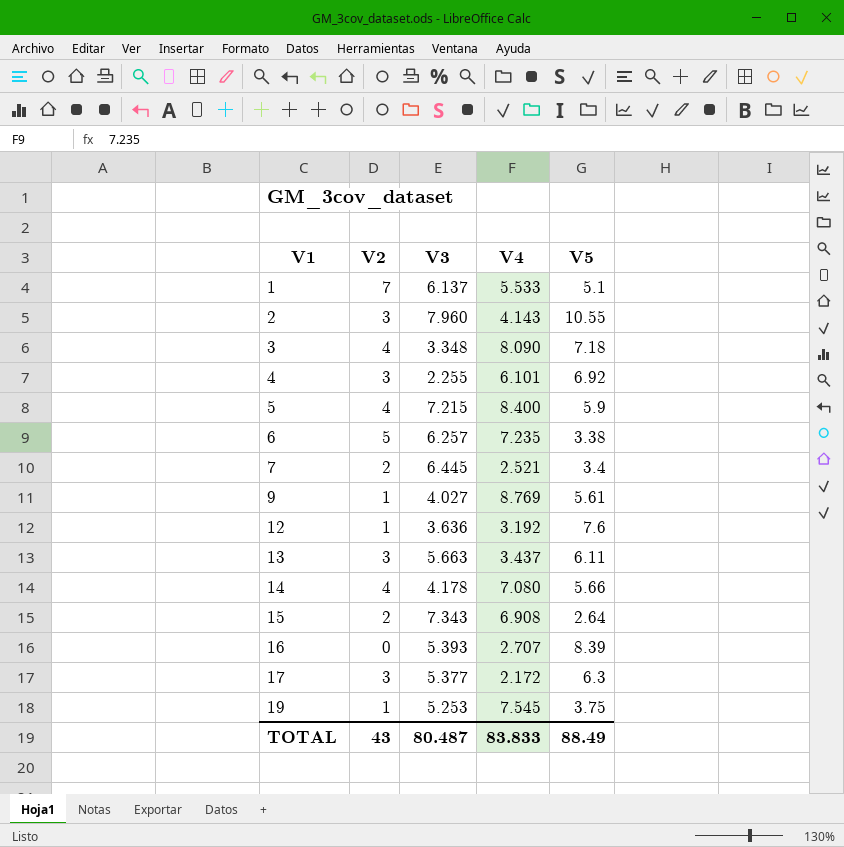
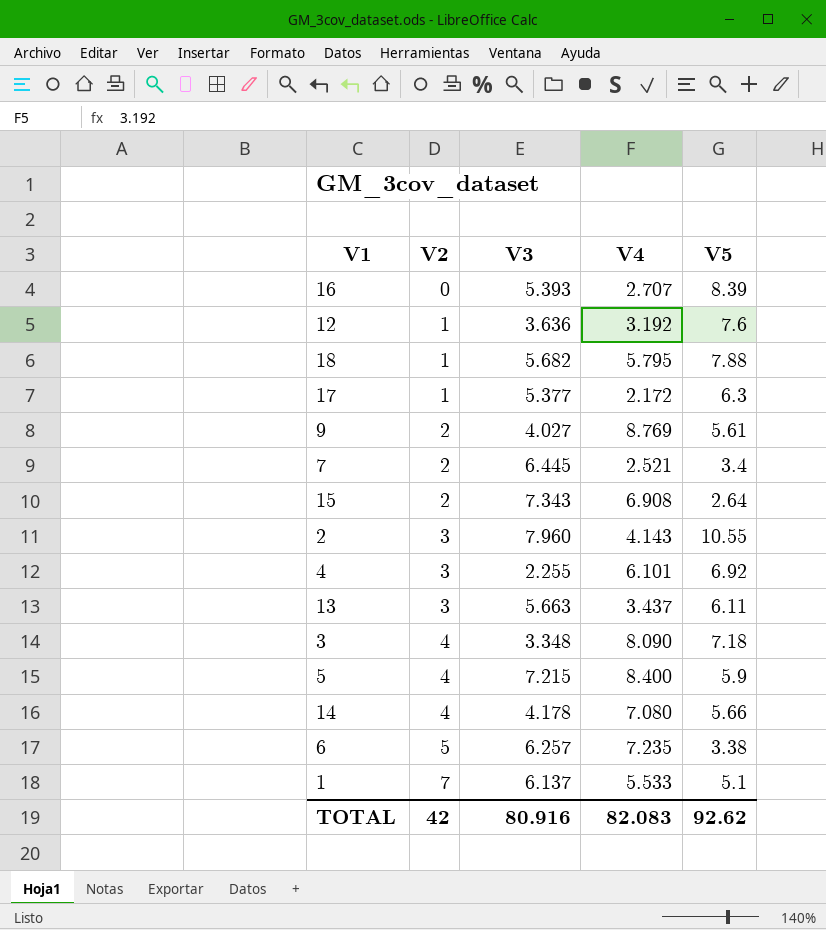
row order: V1 ascending -> V2 ascending
row 19: 1 | 5.253 | 7.545 | 3.75 -> none
row 18: none -> 1 | 5.682 | 5.795 | 7.88
17 | V2: 3 -> 1
9 | V2: 1 -> 2
TOTAL | V2: 43 -> 42
TOTAL | V3: 80.487 -> 80.916
TOTAL | V4: 83.833 -> 82.083
TOTAL | V5: 88.49 -> 92.62

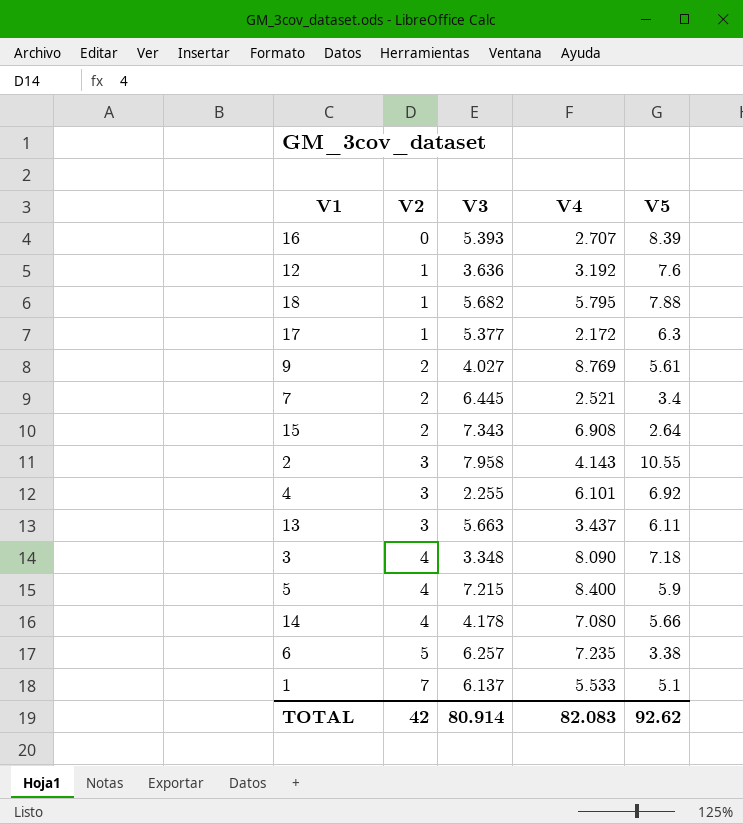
2 | V3: 7.960 -> 7.958
TOTAL | V3: 80.916 -> 80.914

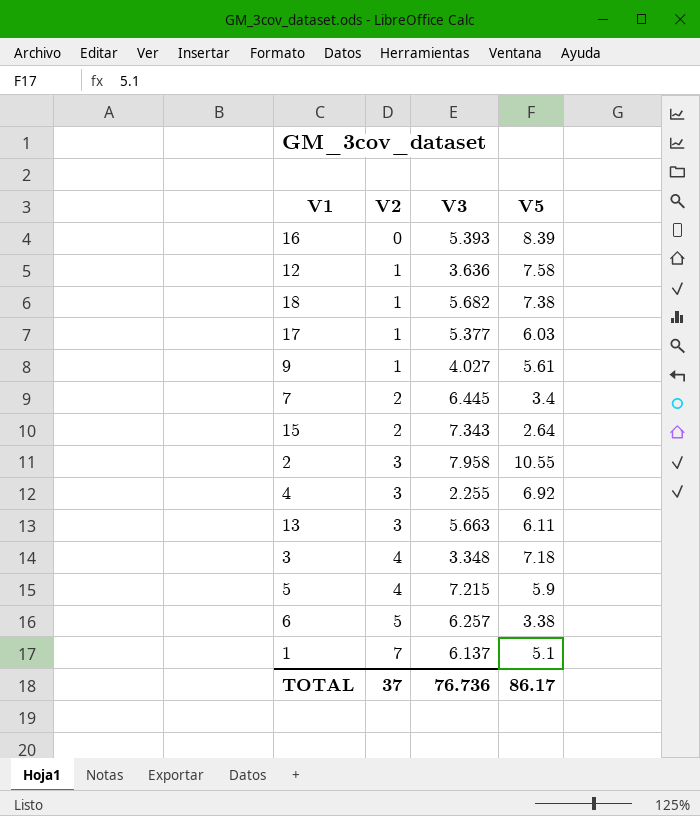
column V4 | position: 4 -> none
row 14: 4 | 4.178 | 7.080 | 5.66 -> none
12 | V5: 7.6 -> 7.58
18 | V5: 7.88 -> 7.38
17 | V5: 6.3 -> 6.03
9 | V2: 2 -> 1
TOTAL | V2: 42 -> 37
TOTAL | V3: 80.914 -> 76.736
TOTAL | V5: 92.62 -> 86.17

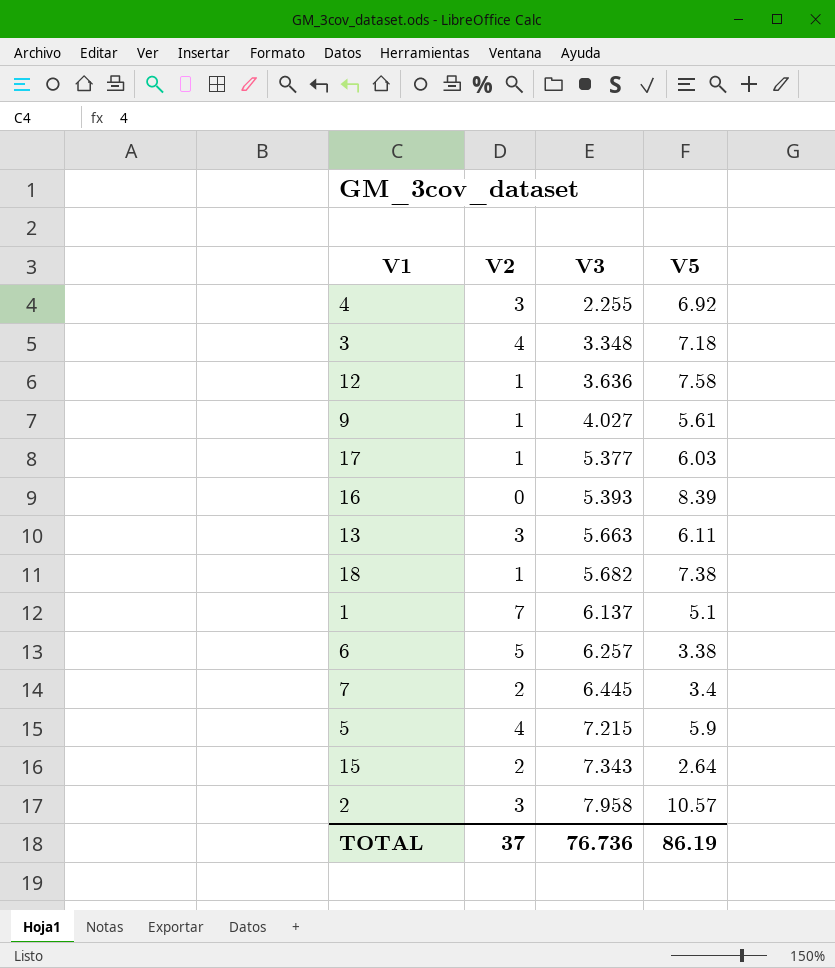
row order: V2 ascending -> V3 ascending
2 | V5: 10.55 -> 10.57
TOTAL | V5: 86.17 -> 86.19

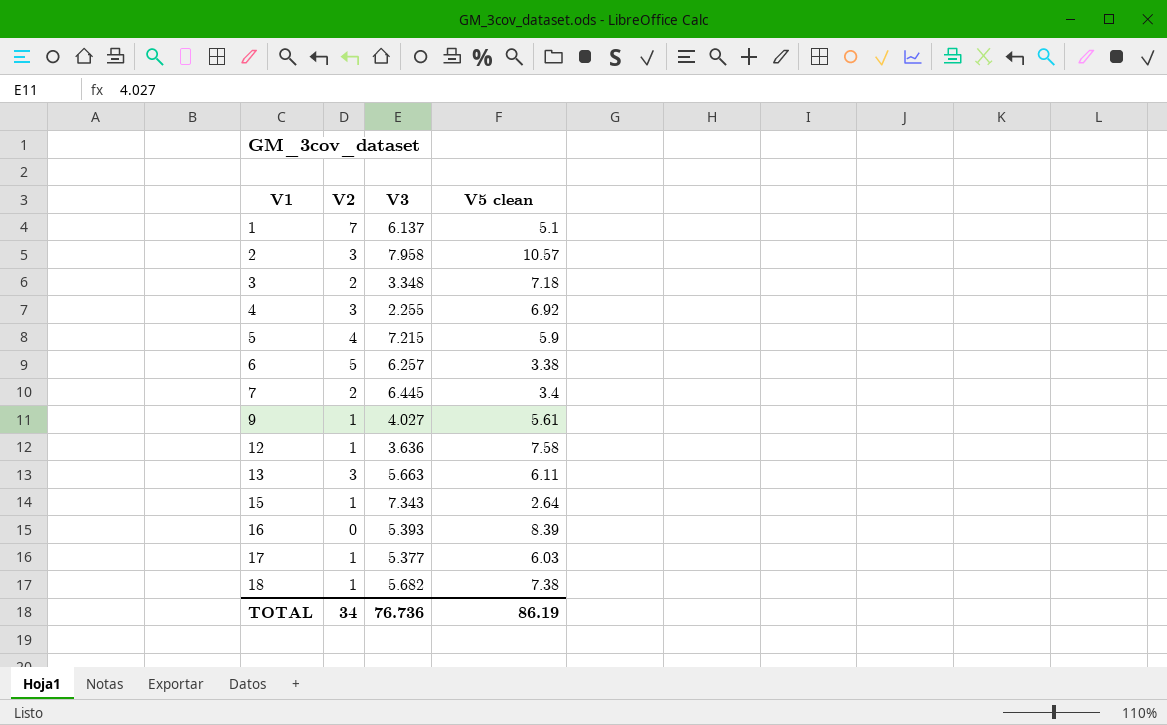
row order: V3 ascending -> V1 ascending
column name: V5 -> V5 clean
3 | V2: 4 -> 2
15 | V2: 2 -> 1
TOTAL | V2: 37 -> 34

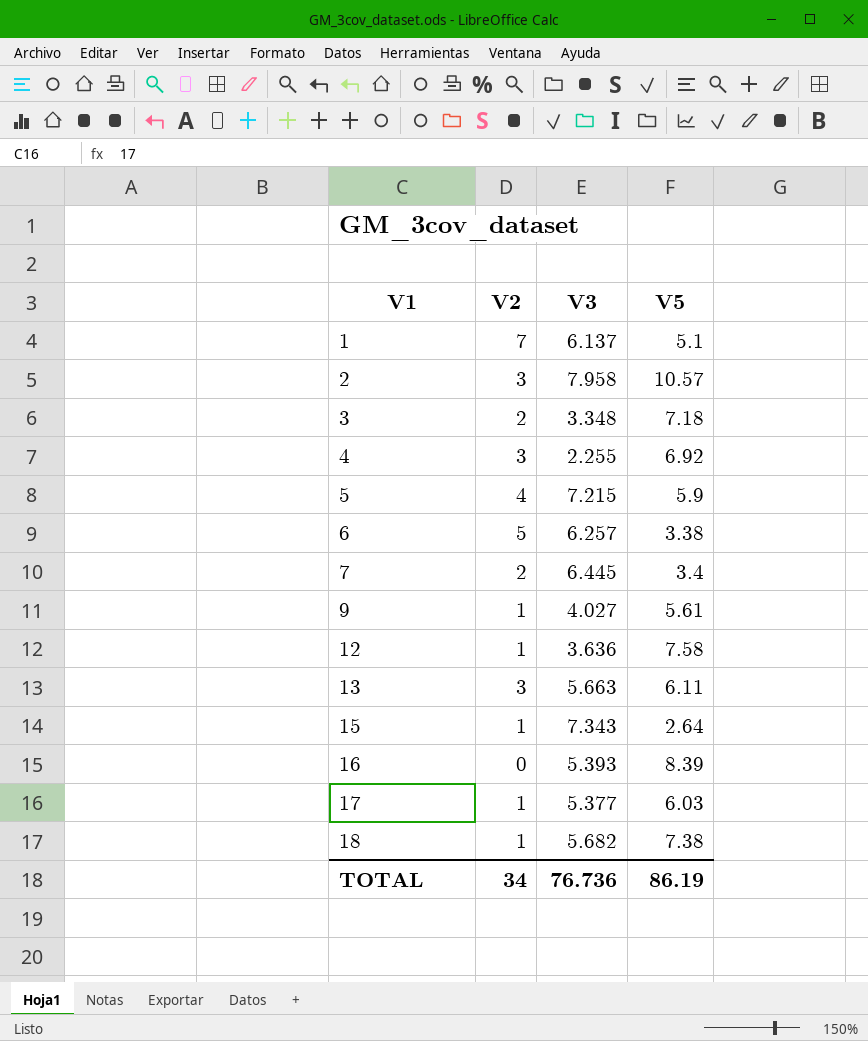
column name: V5 clean -> V5

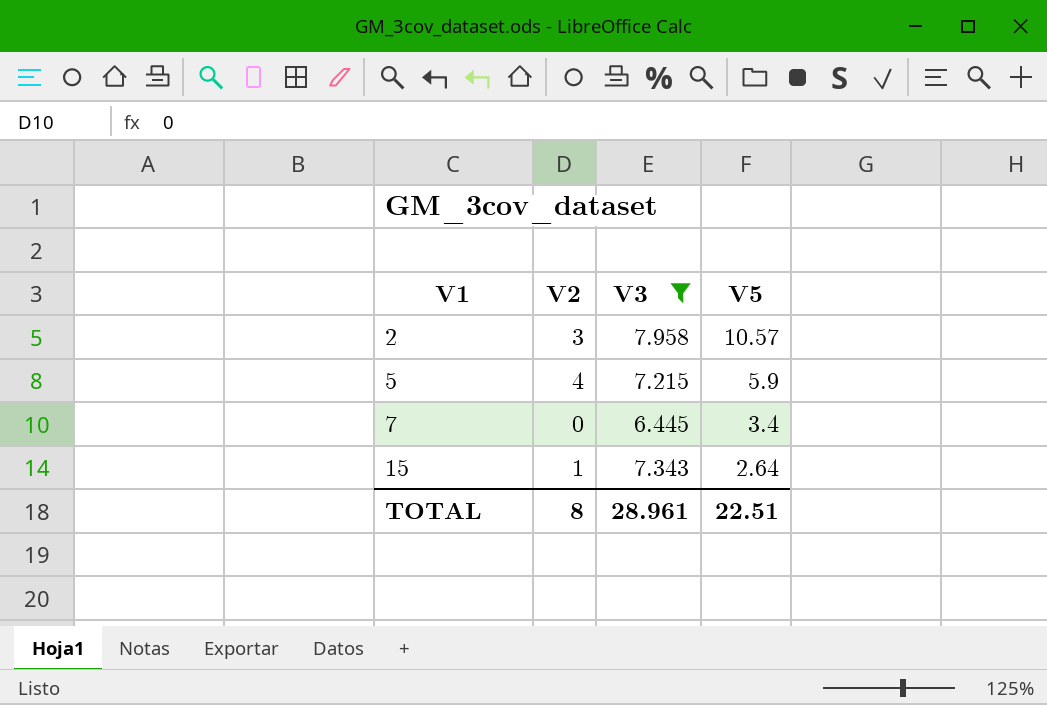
filter: none -> V3 >= 6.445
7 | V2: 2 -> 0
TOTAL | V2: 34 -> 8
TOTAL | V3: 76.736 -> 28.961
TOTAL | V5: 86.19 -> 22.51

